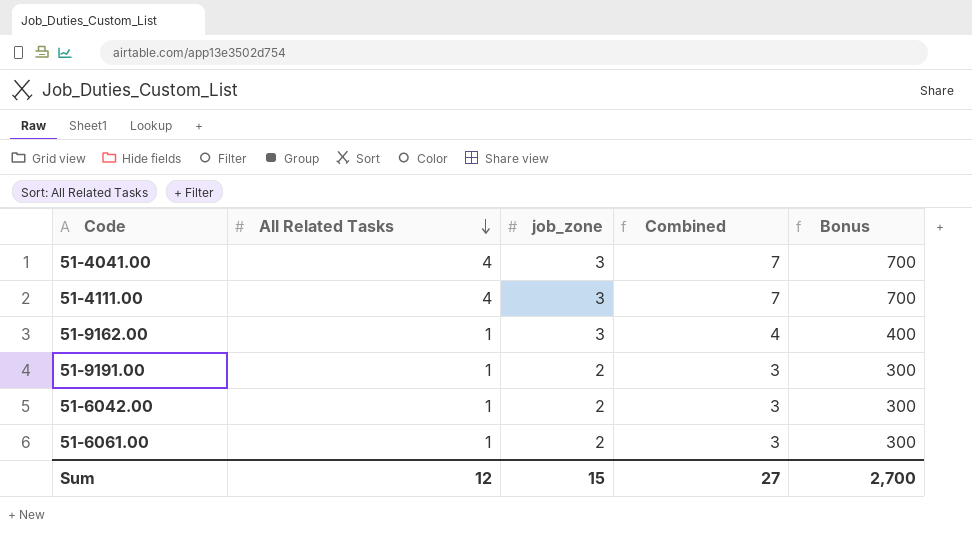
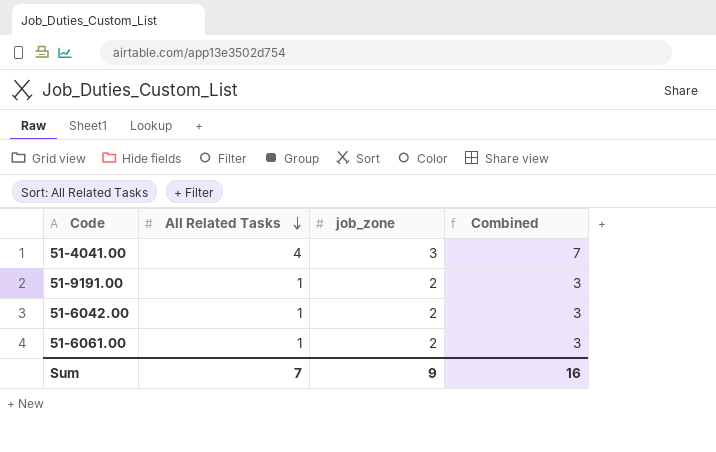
column Bonus | formula: [Combined] * 100 -> none
row 51-4111.00: 4 | 3 | 7 | 700 -> none
row 51-9162.00: 1 | 3 | 4 | 400 -> none
Sum | All Related Tasks: 12 -> 7
Sum | job_zone: 15 -> 9
Sum | Combined: 27 -> 16

